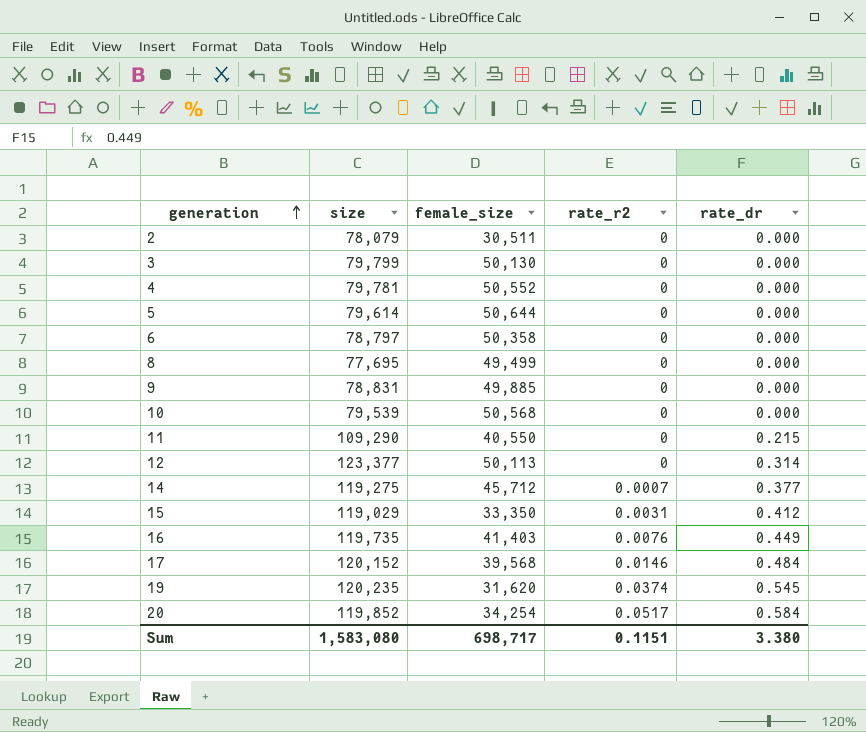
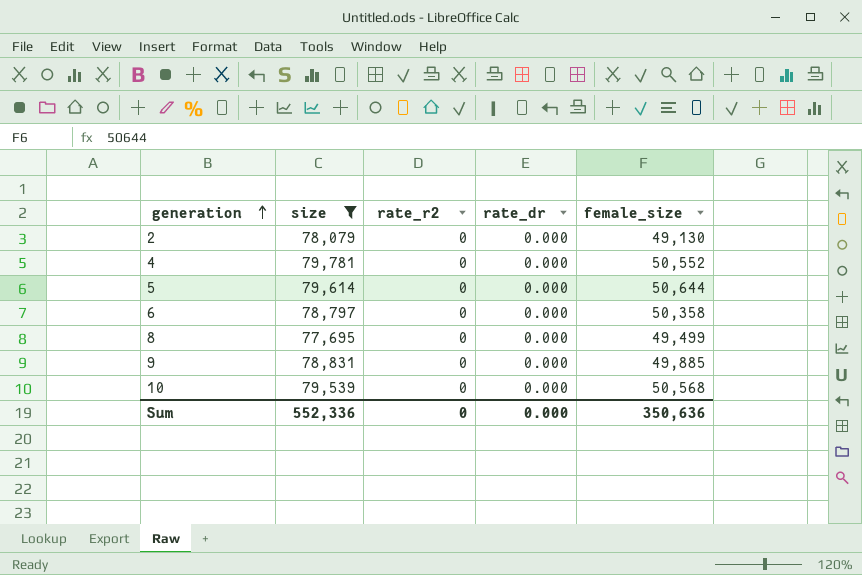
filter: none -> size <= 79,781
column female_size | position: 3 -> 5
2 | female_size: 30,511 -> 49,130
Sum | size: 1,583,080 -> 552,336
Sum | rate_r2: 0.1151 -> 0
Sum | rate_dr: 3.380 -> 0.000
Sum | female_size: 698,717 -> 350,636

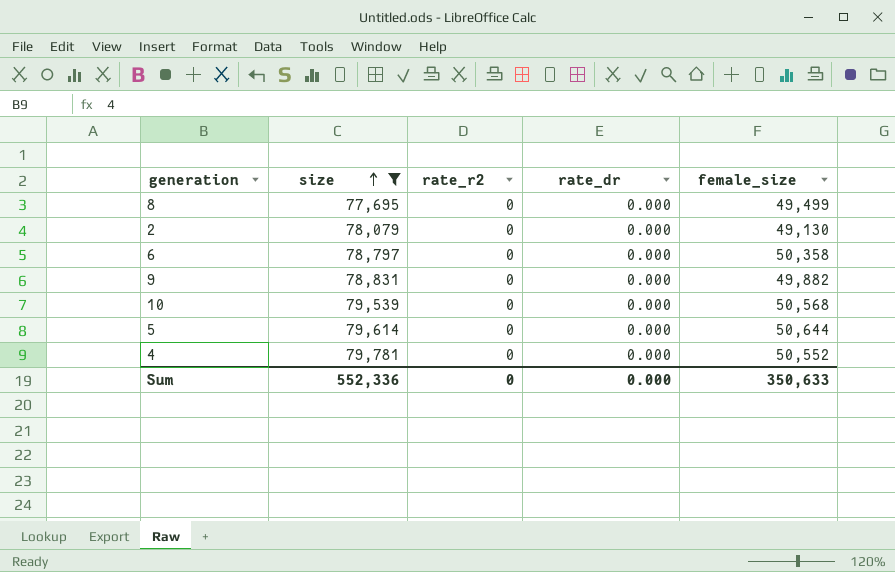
row order: generation ascending -> size ascending
9 | female_size: 49,885 -> 49,882
Sum | female_size: 350,636 -> 350,633

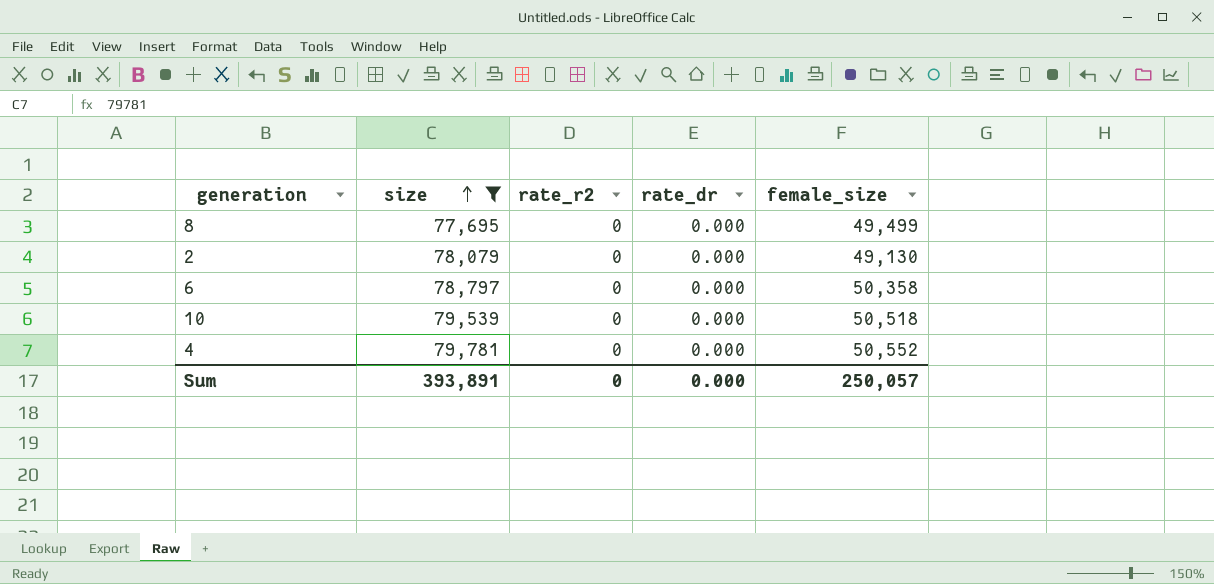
row 9: 78,831 | 0 | 0.000 | 49,882 -> none
row 5: 79,614 | 0 | 0.000 | 50,644 -> none
10 | female_size: 50,568 -> 50,518
Sum | size: 552,336 -> 393,891
Sum | female_size: 350,633 -> 250,057

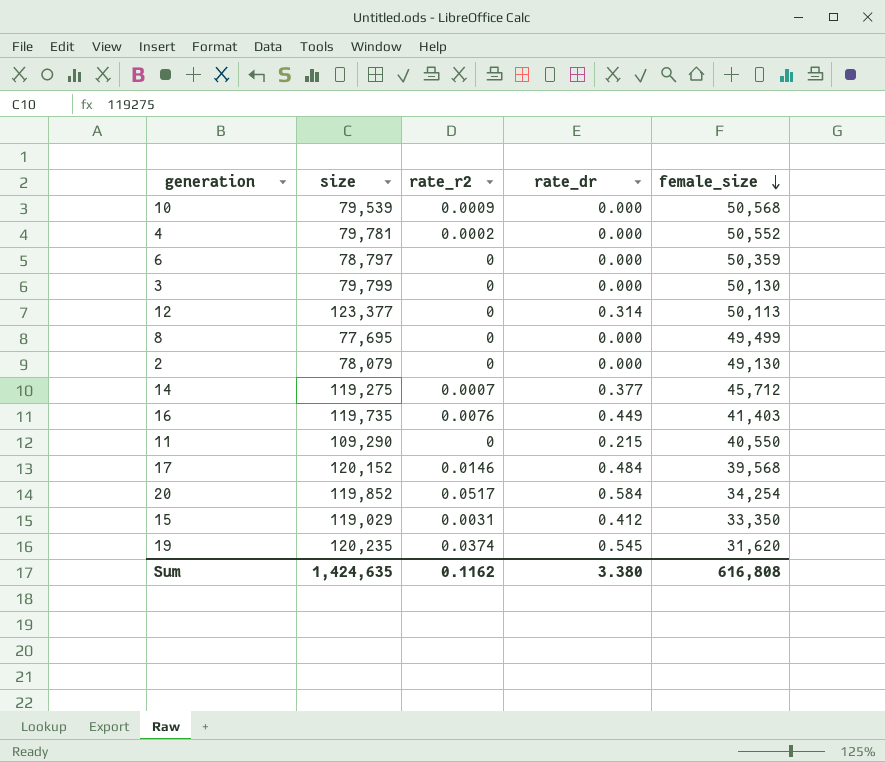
filter: size <= 79,781 -> none
row order: size ascending -> female_size descending
10 | rate_r2: 0 -> 0.0009
10 | female_size: 50,518 -> 50,568
4 | rate_r2: 0 -> 0.0002
6 | female_size: 50,358 -> 50,359
Sum | size: 393,891 -> 1,424,635
Sum | rate_r2: 0 -> 0.1162
Sum | rate_dr: 0.000 -> 3.380
Sum | female_size: 250,057 -> 616,808

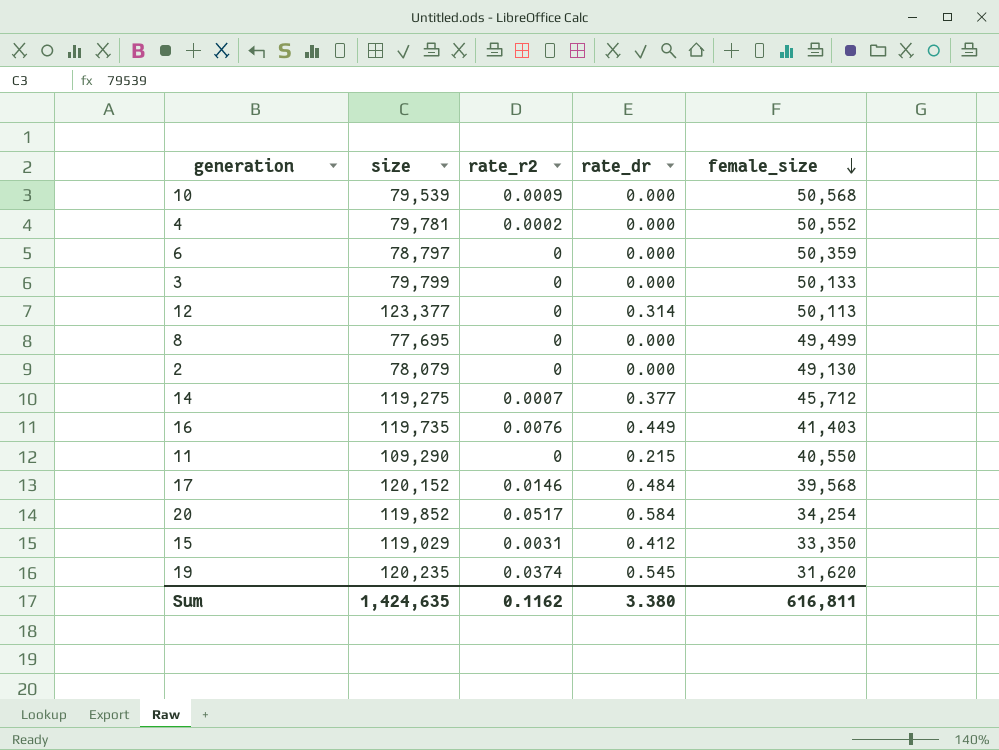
3 | female_size: 50,130 -> 50,133
Sum | female_size: 616,808 -> 616,811

